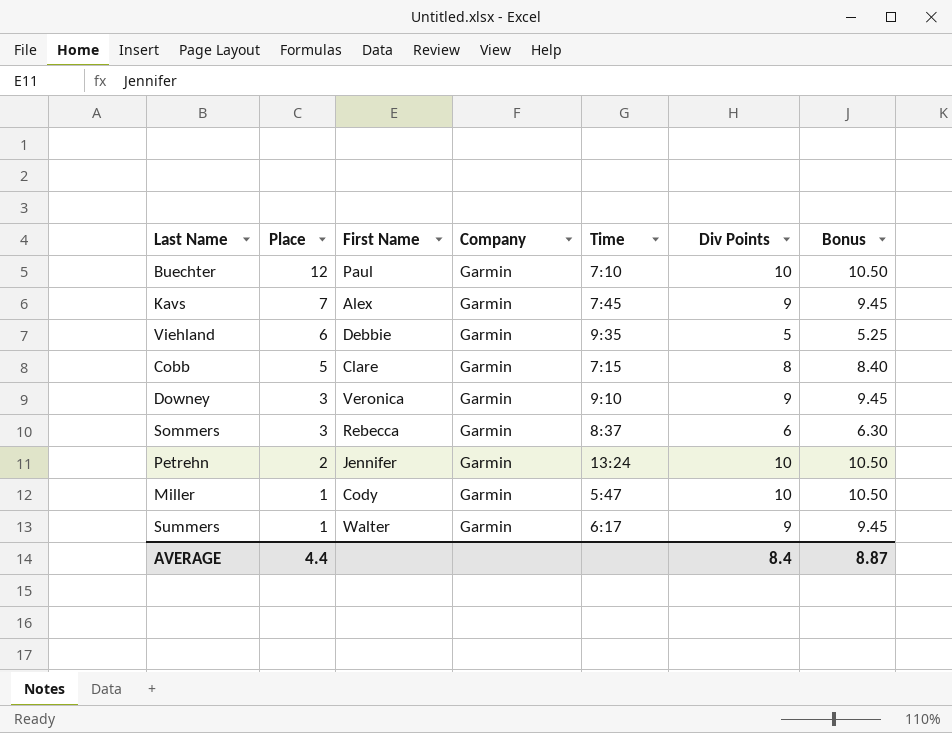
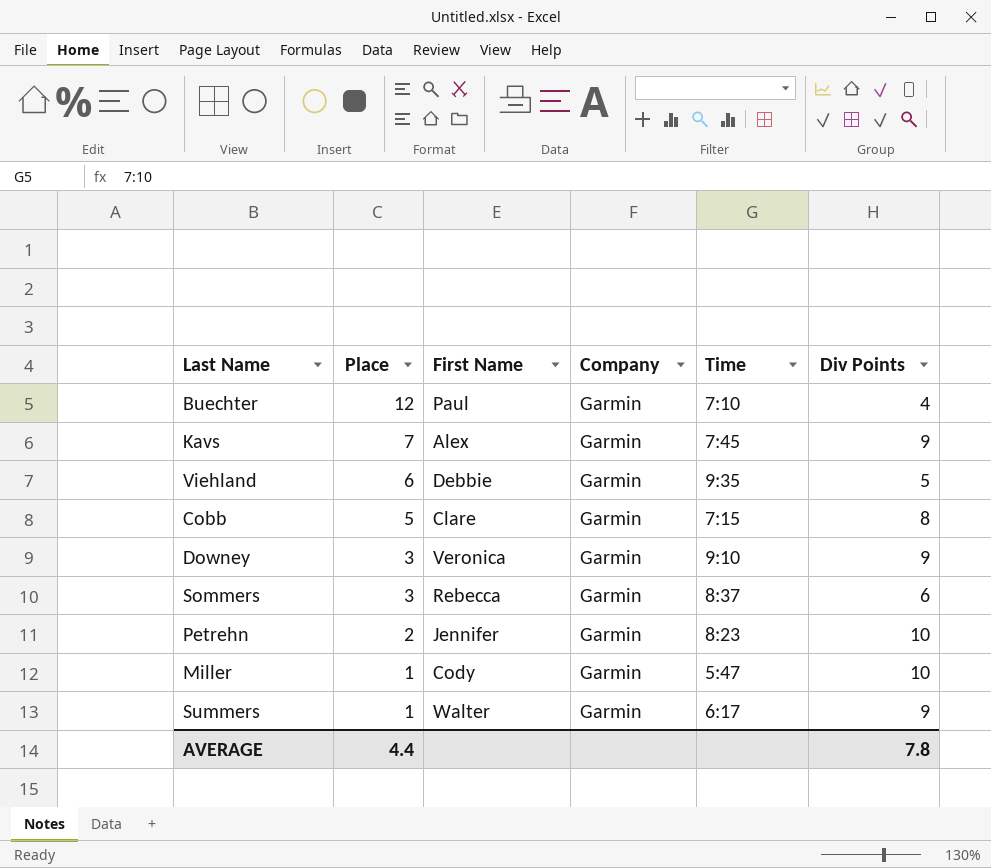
column Bonus | formula: [Div Points] * 1.05 -> none
Buechter | Div Points: 10 -> 4
Petrehn | Time: 13:24 -> 8:23
AVERAGE | Div Points: 8.4 -> 7.8

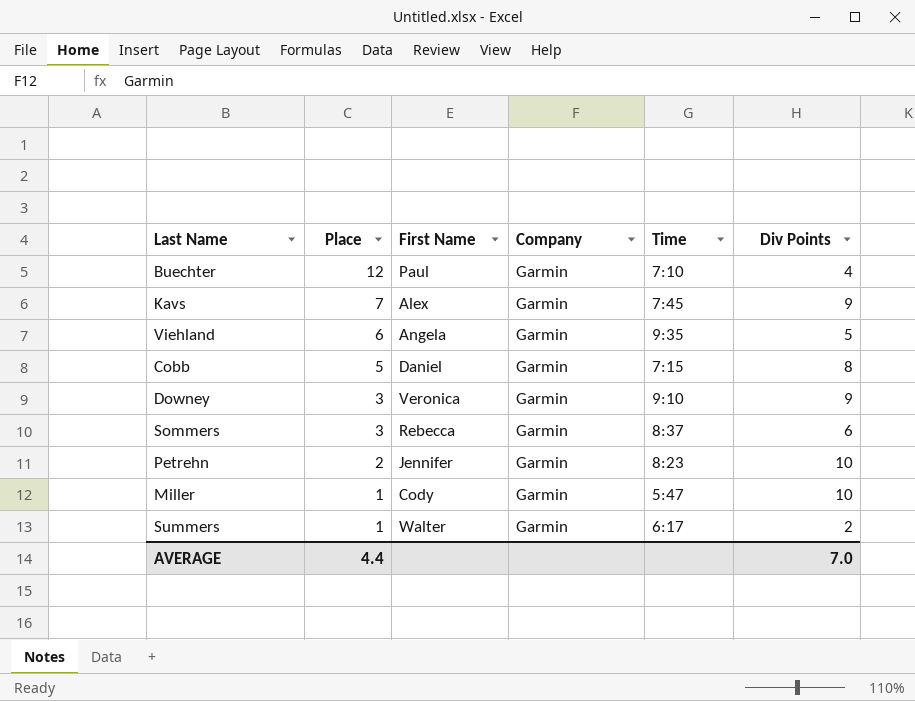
Viehland | First Name: Debbie -> Angela
Cobb | First Name: Clare -> Daniel
Summers | Div Points: 9 -> 2
AVERAGE | Div Points: 7.8 -> 7.0

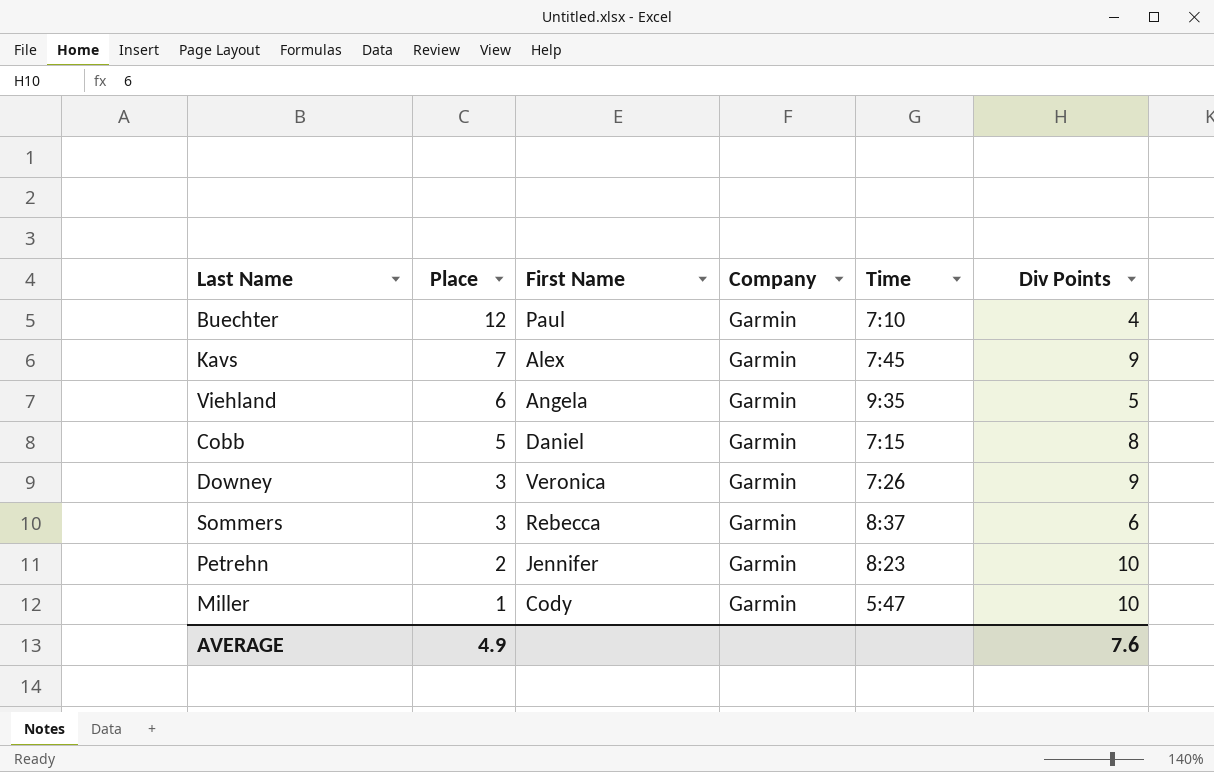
row Summers: 1 | Walter | Garmin | 6:17 | 2 -> none
Downey | Time: 9:10 -> 7:26
AVERAGE | Place: 4.4 -> 4.9
AVERAGE | Div Points: 7.0 -> 7.6

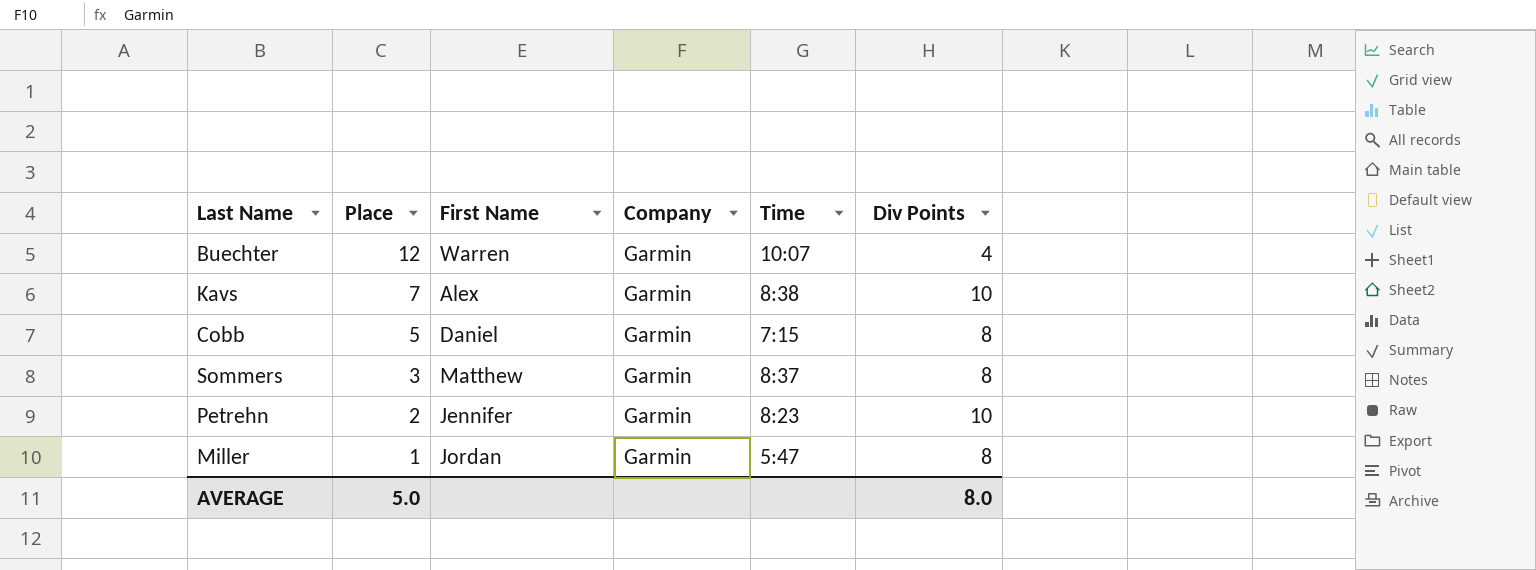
row Viehland: 6 | Angela | Garmin | 9:35 | 5 -> none
row Downey: 3 | Veronica | Garmin | 7:26 | 9 -> none
Buechter | First Name: Paul -> Warren
Buechter | Time: 7:10 -> 10:07
Kavs | Time: 7:45 -> 8:38
Kavs | Div Points: 9 -> 10
Sommers | First Name: Rebecca -> Matthew
Sommers | Div Points: 6 -> 8
Miller | First Name: Cody -> Jordan
Miller | Div Points: 10 -> 8
AVERAGE | Place: 4.9 -> 5.0
AVERAGE | Div Points: 7.6 -> 8.0

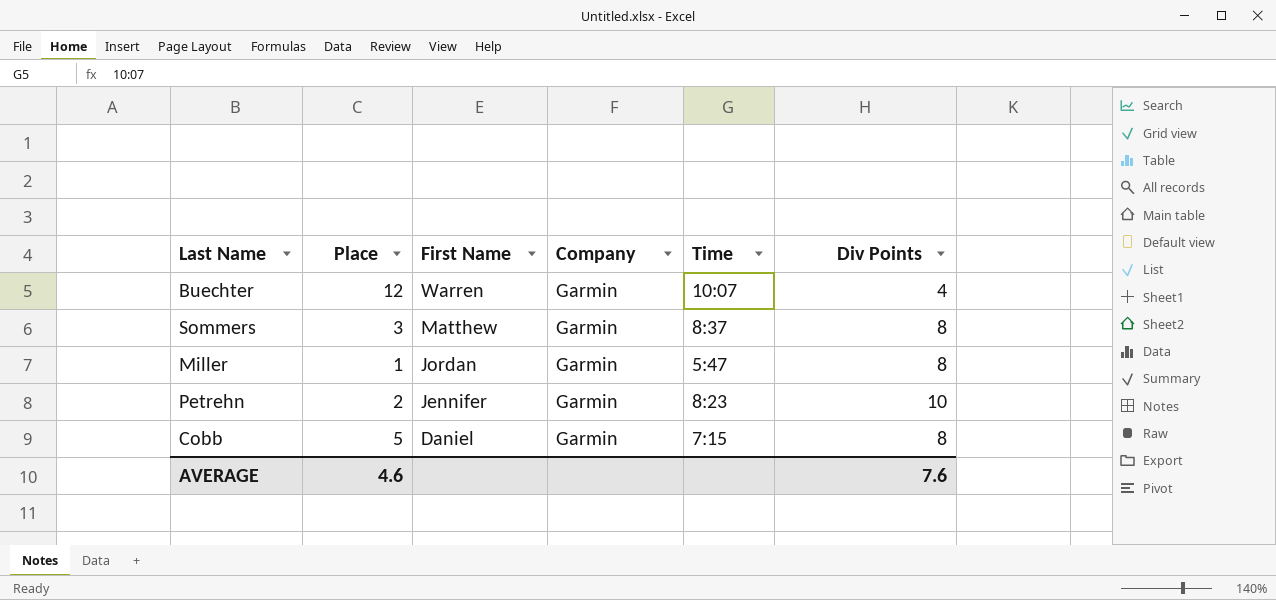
row order: Place descending -> First Name descending
row Kavs: 7 | Alex | Garmin | 8:38 | 10 -> none
AVERAGE | Place: 5.0 -> 4.6
AVERAGE | Div Points: 8.0 -> 7.6

